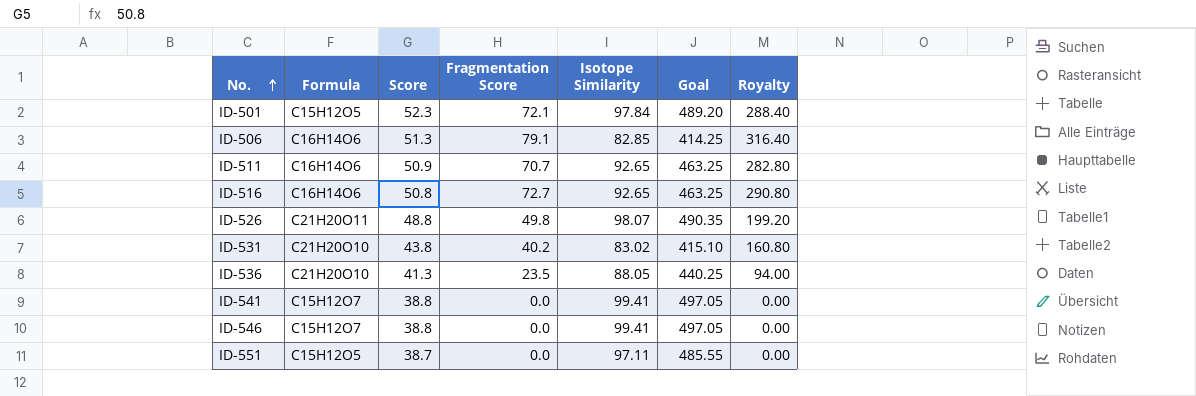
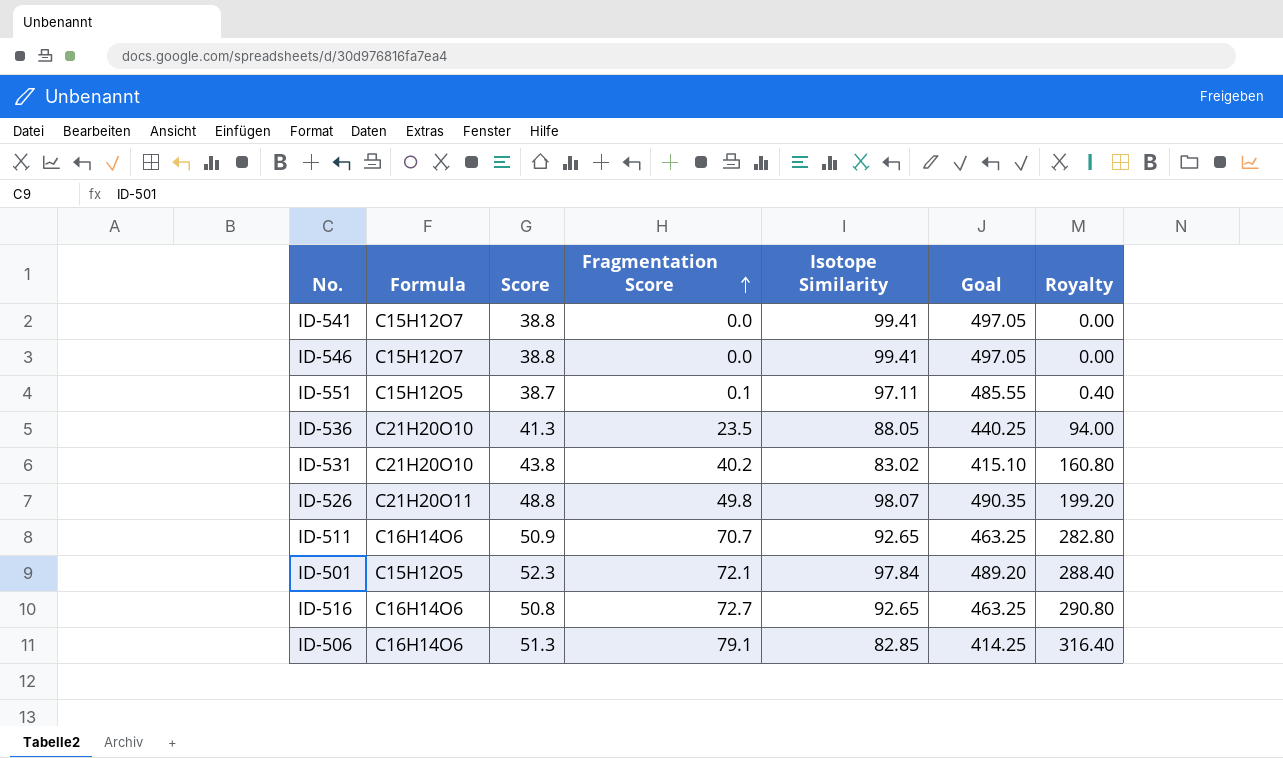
row order: No. ascending -> Fragmentation Score ascending
ID-551 | Fragmentation Score: 0.0 -> 0.1
ID-551 | Royalty: 0.00 -> 0.40

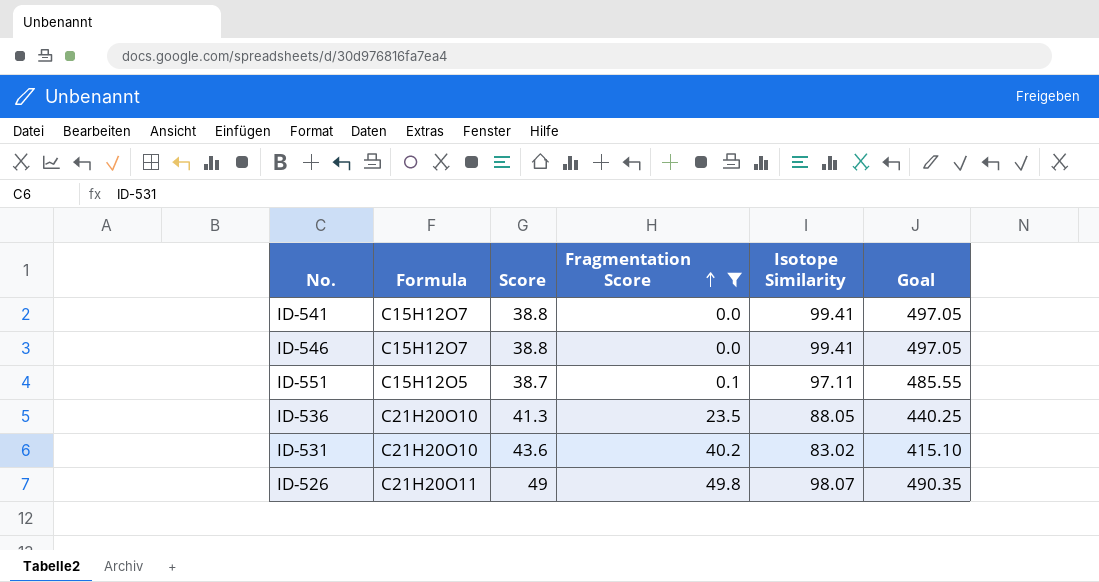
filter: none -> Fragmentation Score <= 49.8
column Royalty | formula: [Fragmentation Score] * 4 -> none
ID-531 | Score: 43.8 -> 43.6
ID-526 | Score: 48.8 -> 49

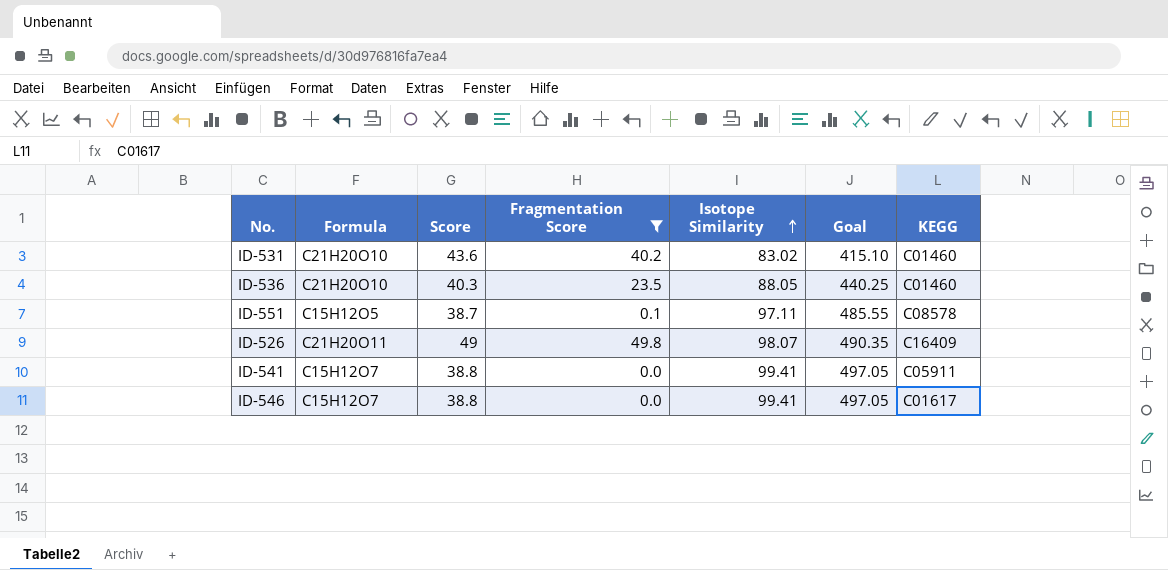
row order: Fragmentation Score ascending -> Isotope Similarity ascending
column KEGG | position: none -> 7
ID-536 | Score: 41.3 -> 40.3

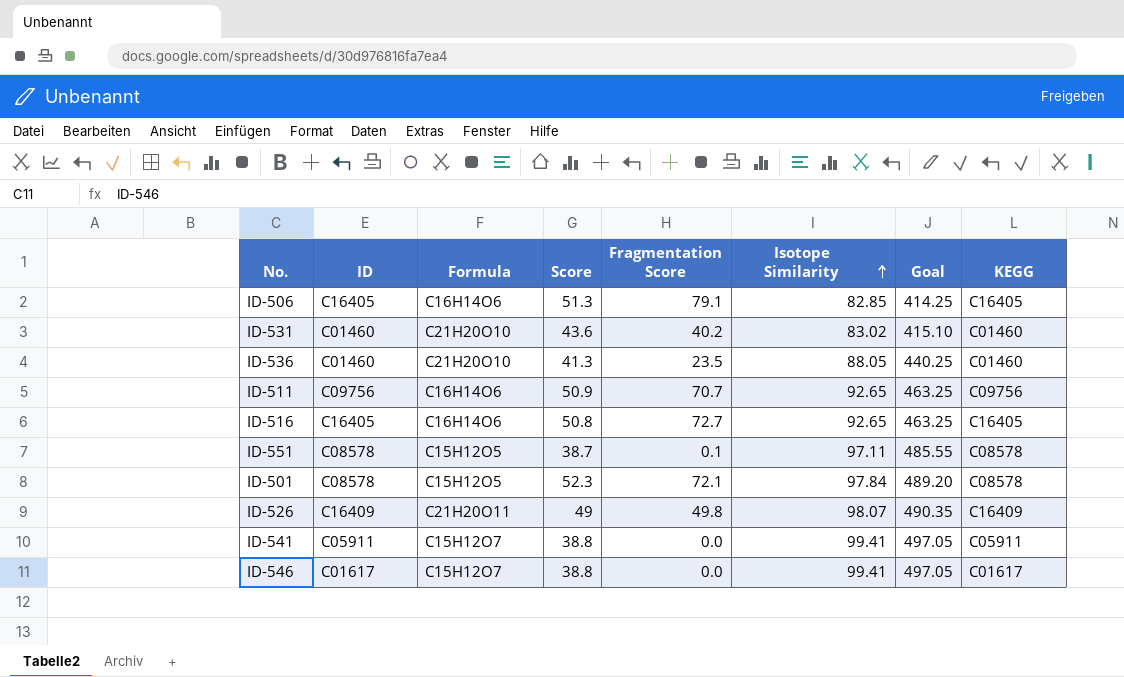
filter: Fragmentation Score <= 49.8 -> none
column ID | position: none -> 2
ID-536 | Score: 40.3 -> 41.3

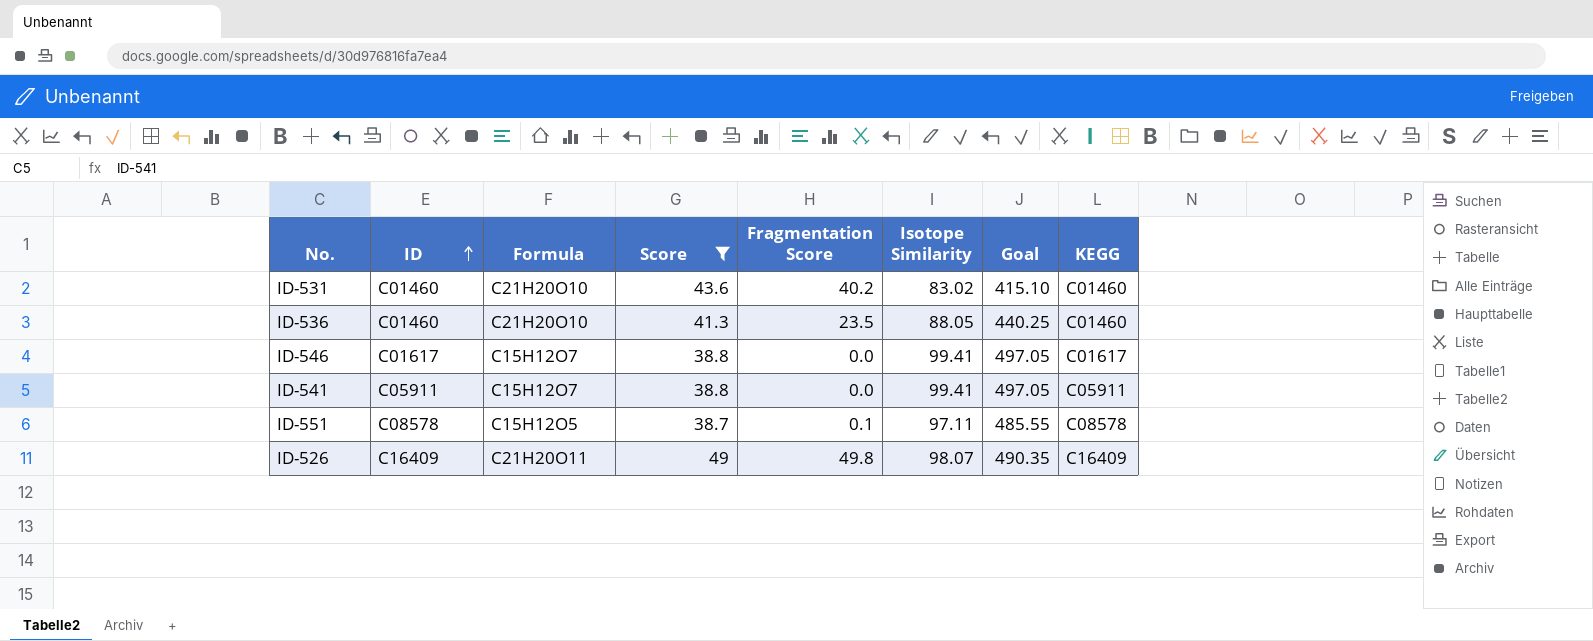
filter: none -> Score <= 49
row order: Isotope Similarity ascending -> ID ascending

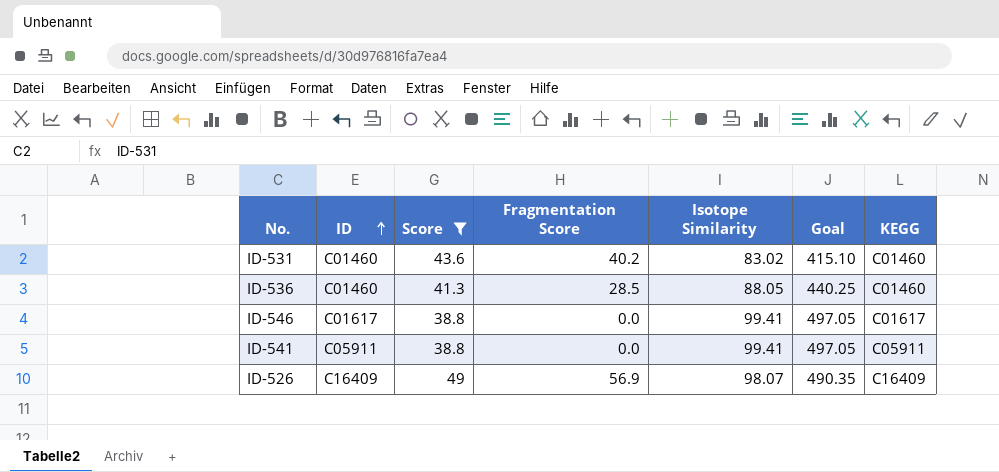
column Formula | position: 3 -> none
row ID-551: C08578 | C15H12O5 | 38.7 | 0.1 | 97.11 | 485.55 | C08578 -> none
ID-536 | Fragmentation Score: 23.5 -> 28.5
ID-526 | Fragmentation Score: 49.8 -> 56.9

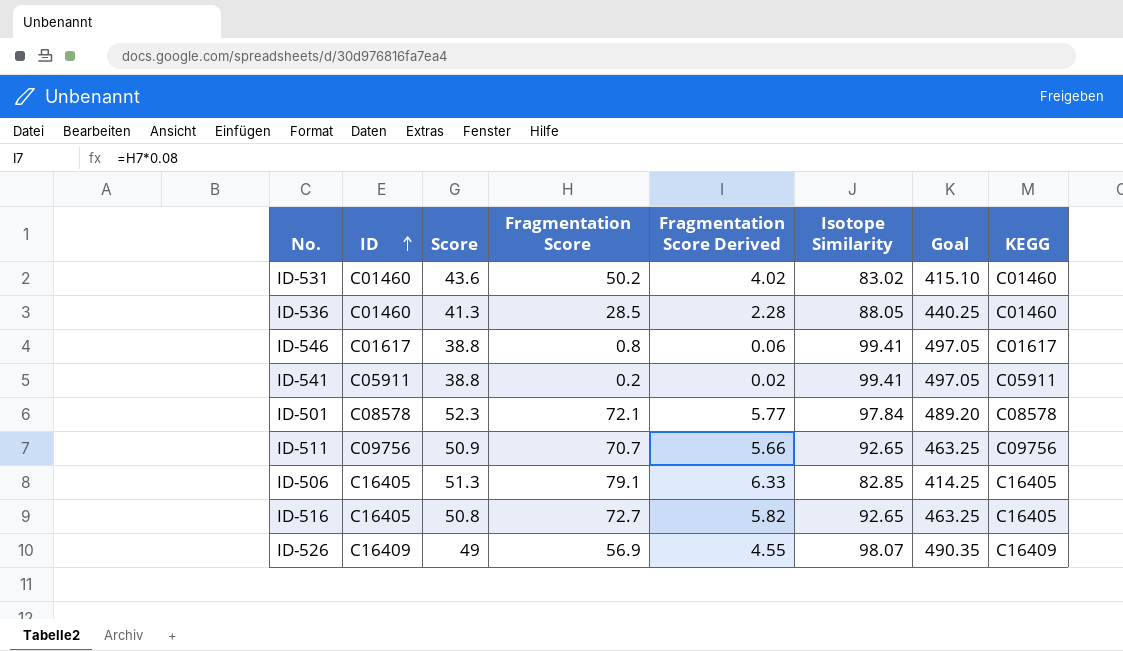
filter: Score <= 49 -> none
column Fragmentation Score Derived | formula: none -> [Fragmentation Score] * 0.08
ID-531 | Fragmentation Score: 40.2 -> 50.2
ID-546 | Fragmentation Score: 0.0 -> 0.8
ID-541 | Fragmentation Score: 0.0 -> 0.2

